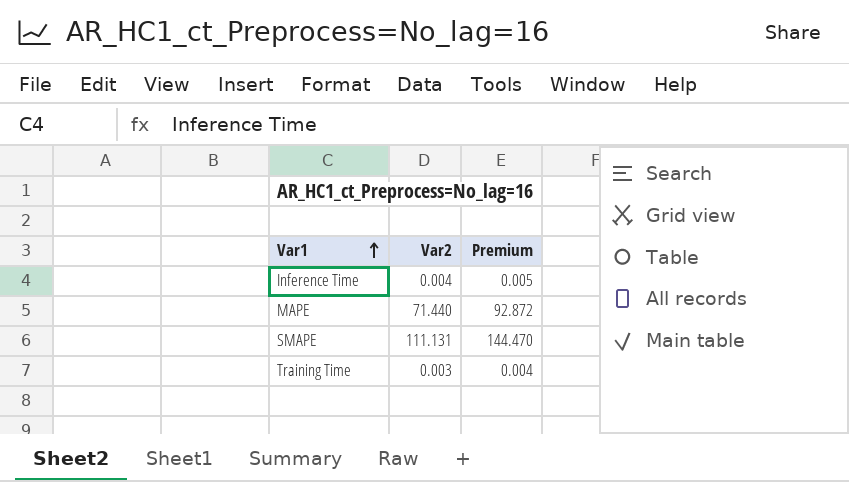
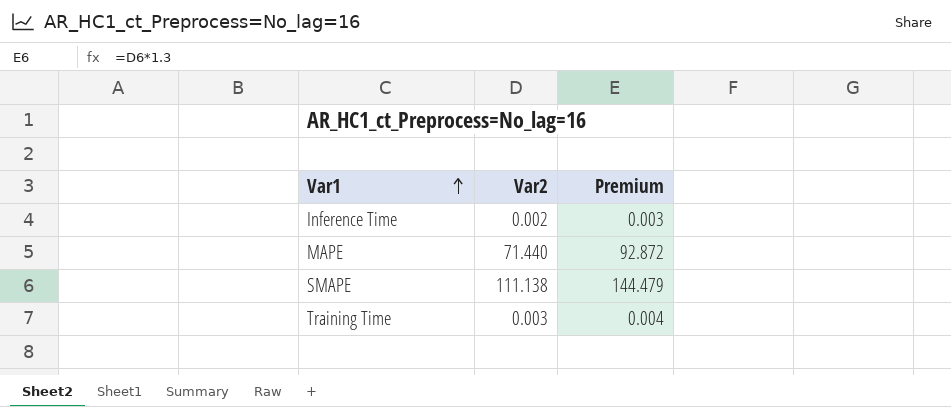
Inference Time | Var2: 0.004 -> 0.002
Inference Time | Premium: 0.005 -> 0.003
SMAPE | Var2: 111.131 -> 111.138
SMAPE | Premium: 144.470 -> 144.479

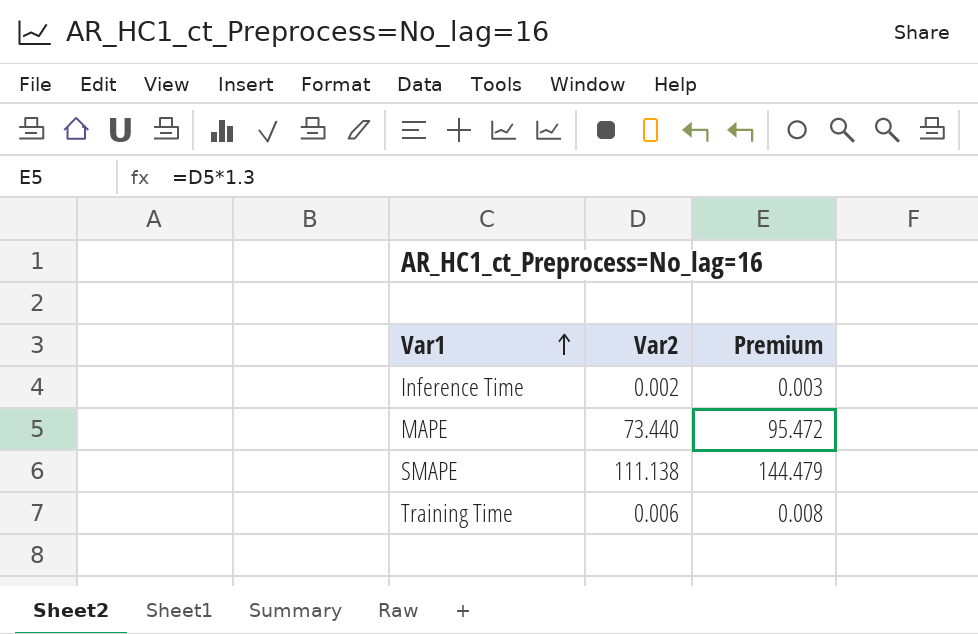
MAPE | Var2: 71.440 -> 73.440
MAPE | Premium: 92.872 -> 95.472
Training Time | Var2: 0.003 -> 0.006
Training Time | Premium: 0.004 -> 0.008

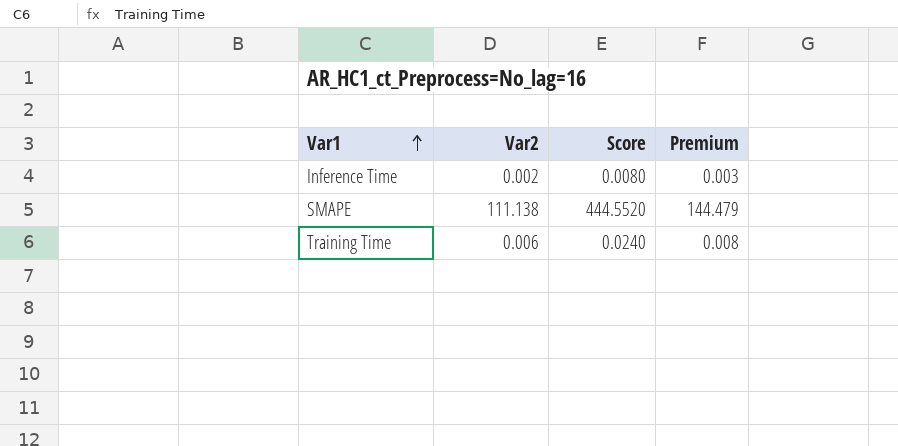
column Score | formula: none -> [Var2] * 4
row MAPE: 73.440 | 95.472 -> none

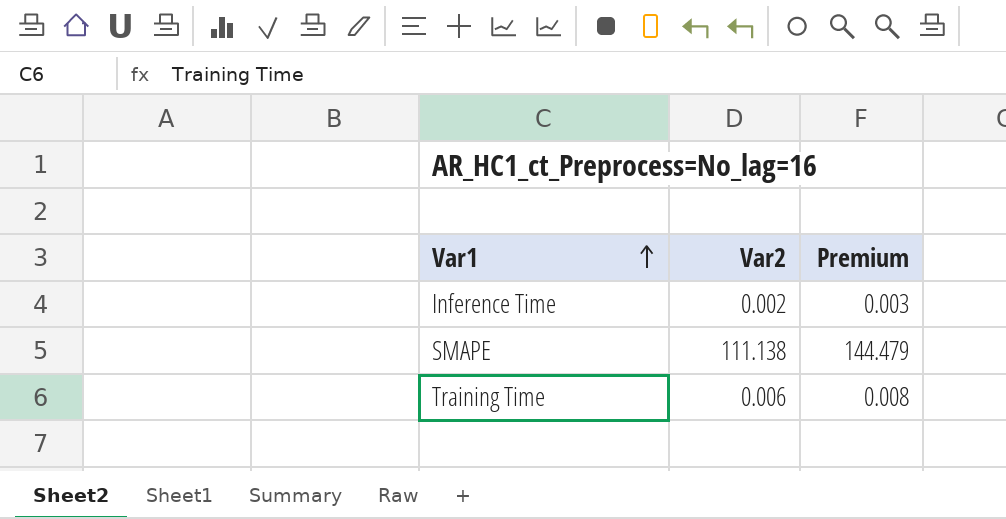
column Score | formula: [Var2] * 4 -> none

